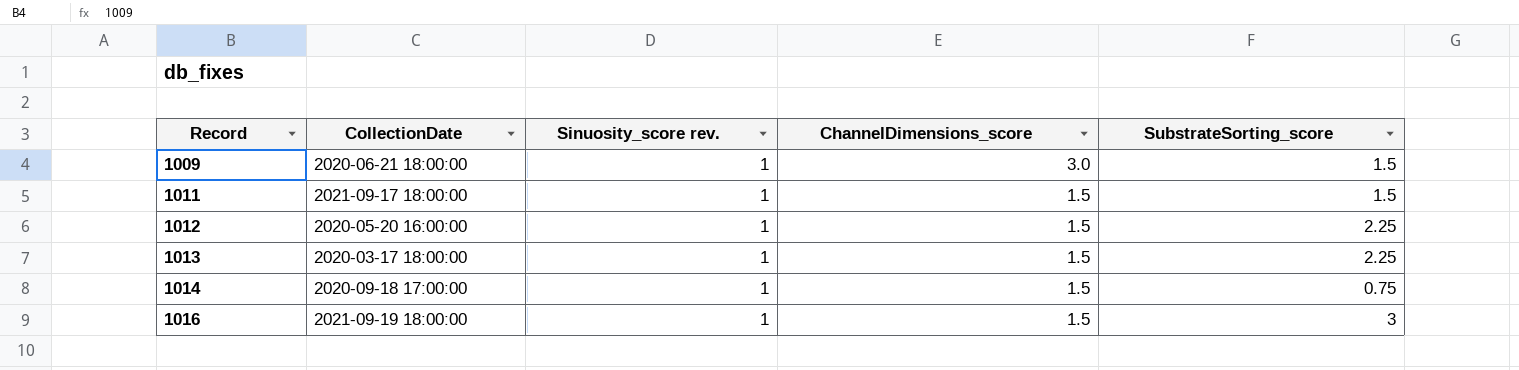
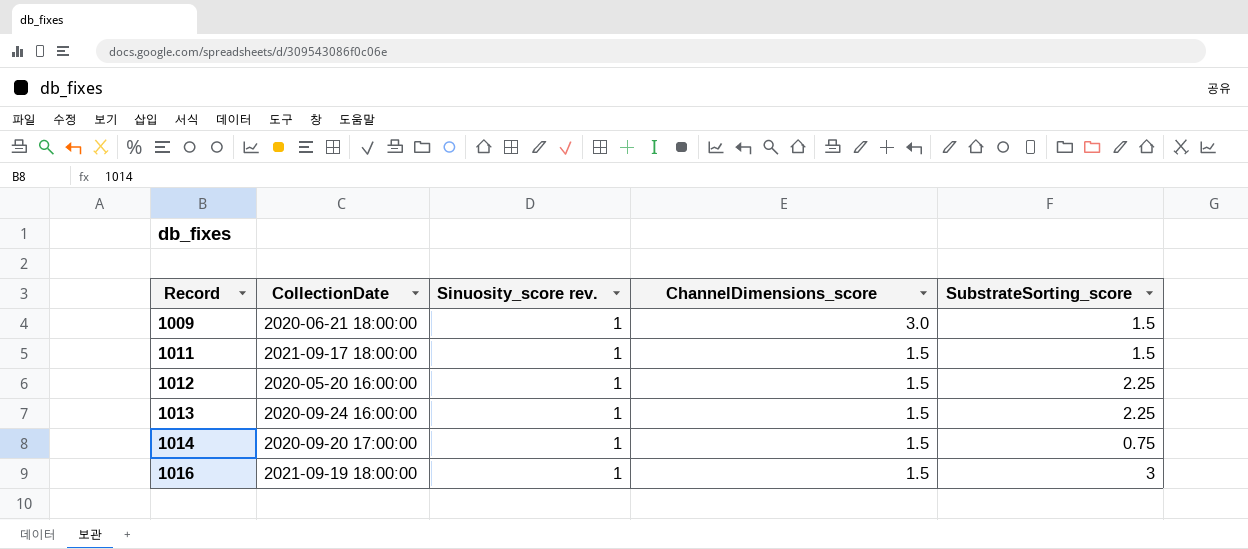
1013 | CollectionDate: 2020-03-17 18:00:00 -> 2020-09-24 16:00:00
1014 | CollectionDate: 2020-09-18 17:00:00 -> 2020-09-20 17:00:00

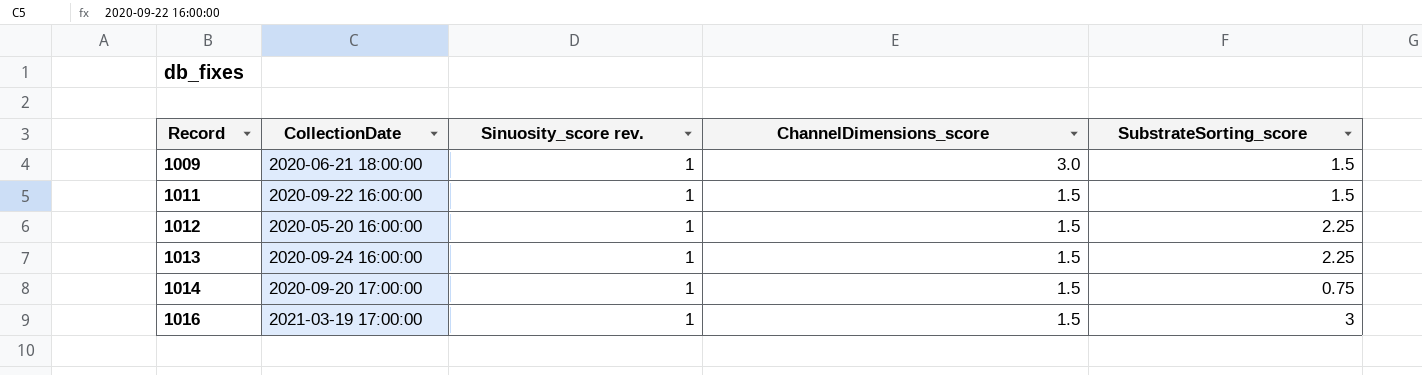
1011 | CollectionDate: 2021-09-17 18:00:00 -> 2020-09-22 16:00:00
1016 | CollectionDate: 2021-09-19 18:00:00 -> 2021-03-19 17:00:00

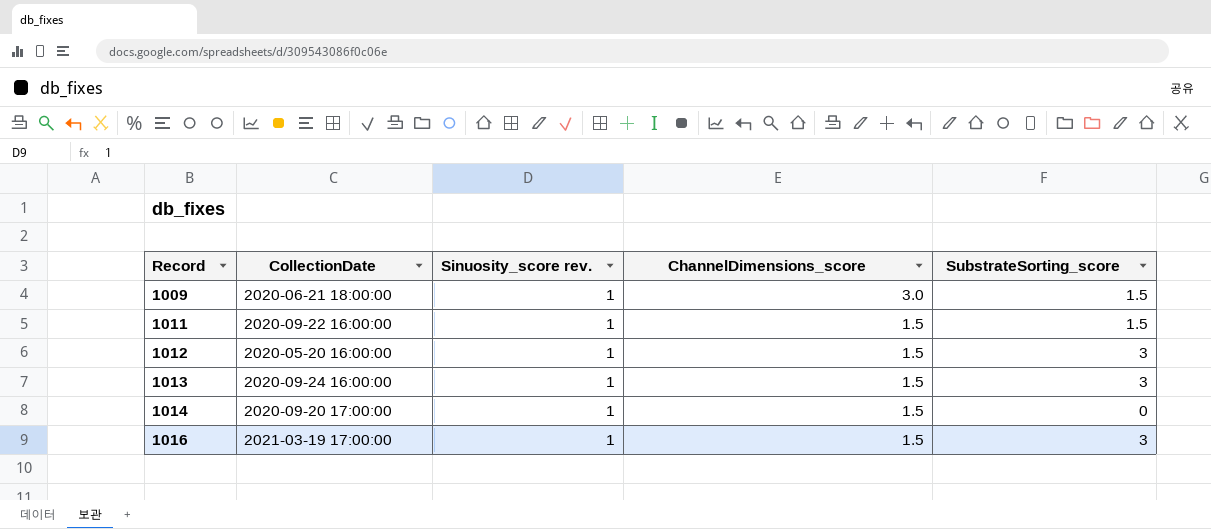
1012 | SubstrateSorting_score: 2.25 -> 3
1013 | SubstrateSorting_score: 2.25 -> 3
1014 | SubstrateSorting_score: 0.75 -> 0

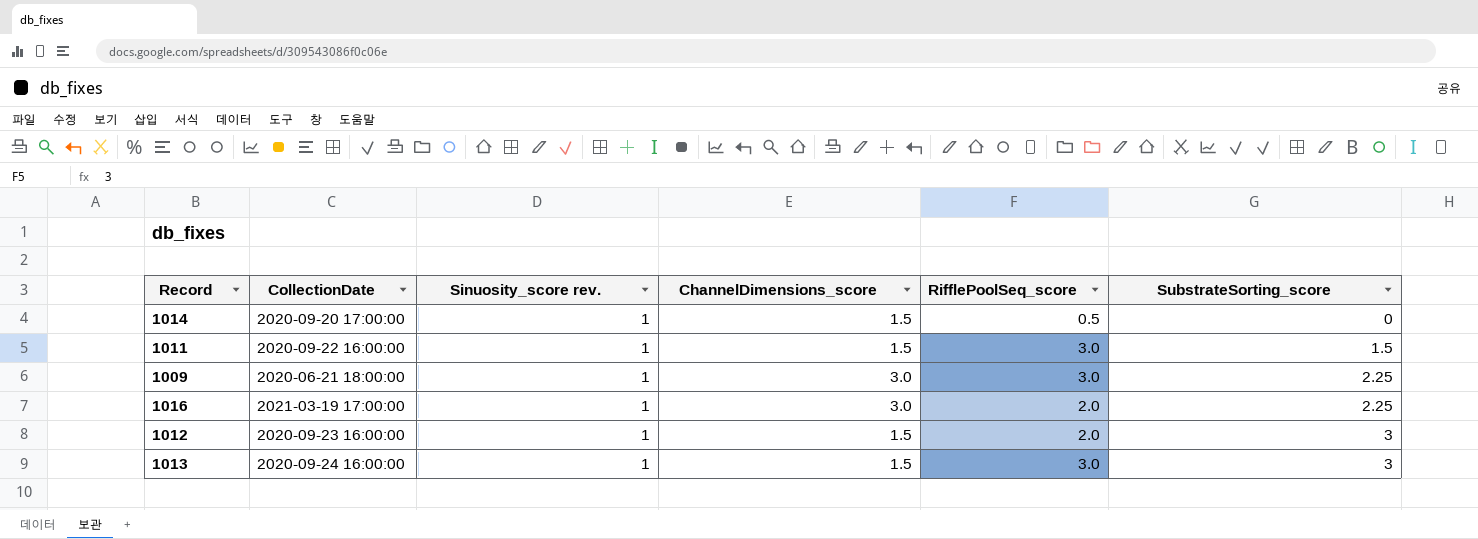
row order: Record ascending -> SubstrateSorting_score ascending
column RifflePoolSeq_score | position: none -> 5
1009 | SubstrateSorting_score: 1.5 -> 2.25
1016 | ChannelDimensions_score: 1.5 -> 3.0
1016 | SubstrateSorting_score: 3 -> 2.25
1012 | CollectionDate: 2020-05-20 16:00:00 -> 2020-09-23 16:00:00

